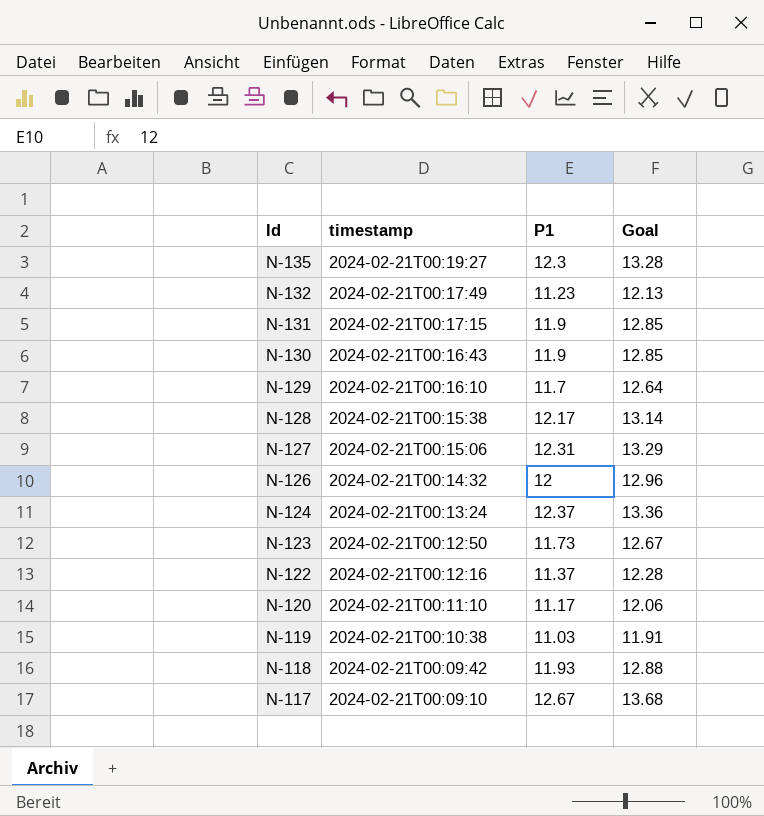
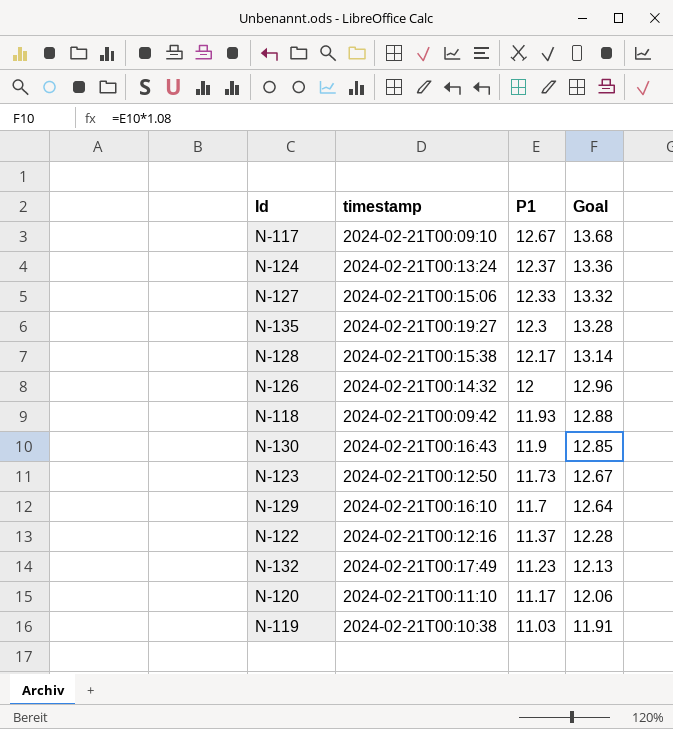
row order: Id descending -> P1 descending
row N-131: 2024-02-21T00:17:15 | 11.9 | 12.85 -> none
N-127 | P1: 12.31 -> 12.33
N-127 | Goal: 13.29 -> 13.32

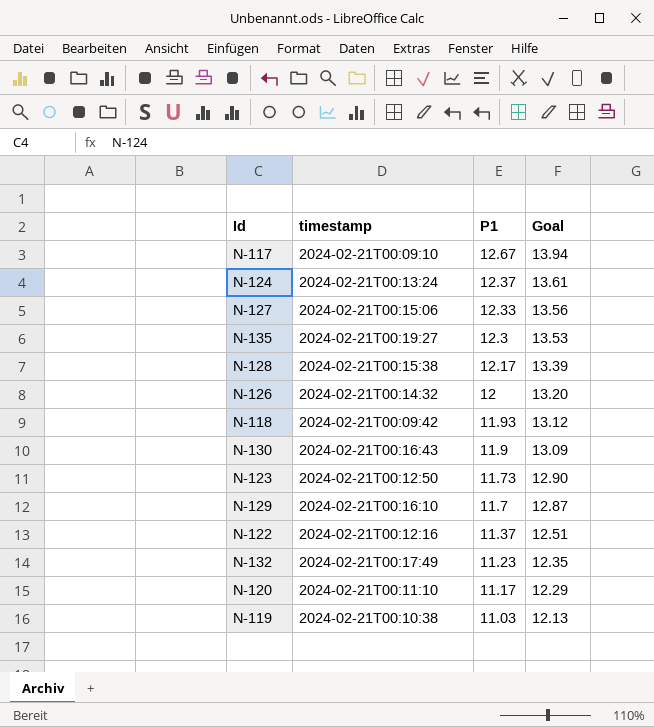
column Goal | formula: [P1] * 1.08 -> [P1] * 1.1

